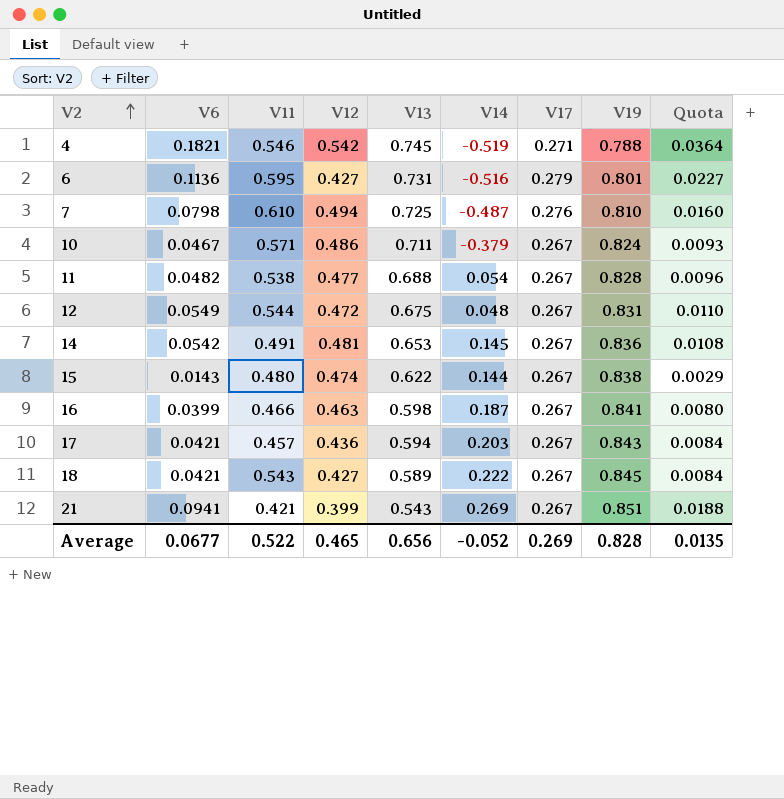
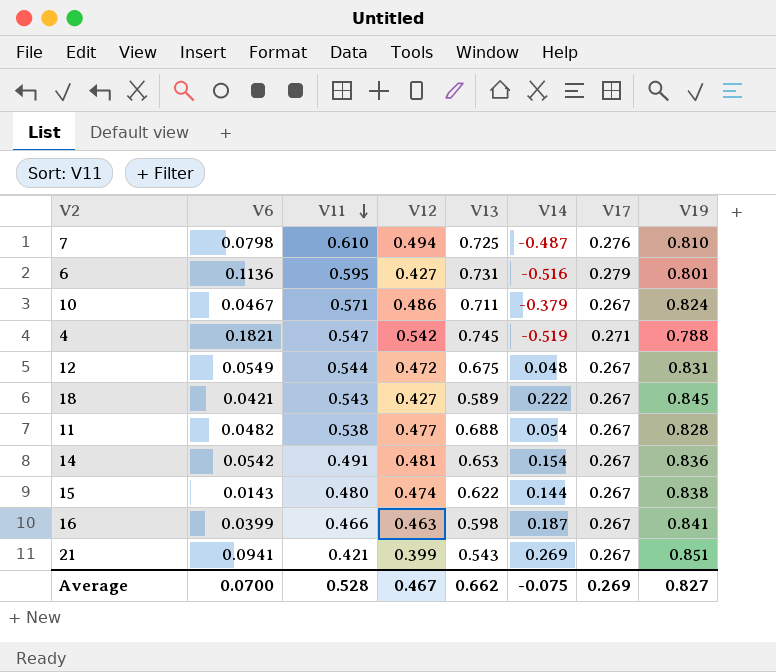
row order: V2 ascending -> V11 descending
column Quota | formula: [V6] * 0.2 -> none
row 17: 0.0421 | 0.457 | 0.436 | 0.594 | 0.203 | 0.267 | 0.843 | 0.0084 -> none
4 | V11: 0.546 -> 0.547
14 | V14: 0.145 -> 0.154
Average | V6: 0.0677 -> 0.0700
Average | V11: 0.522 -> 0.528
Average | V12: 0.465 -> 0.467
Average | V13: 0.656 -> 0.662
Average | V14: -0.052 -> -0.075
Average | V19: 0.828 -> 0.827

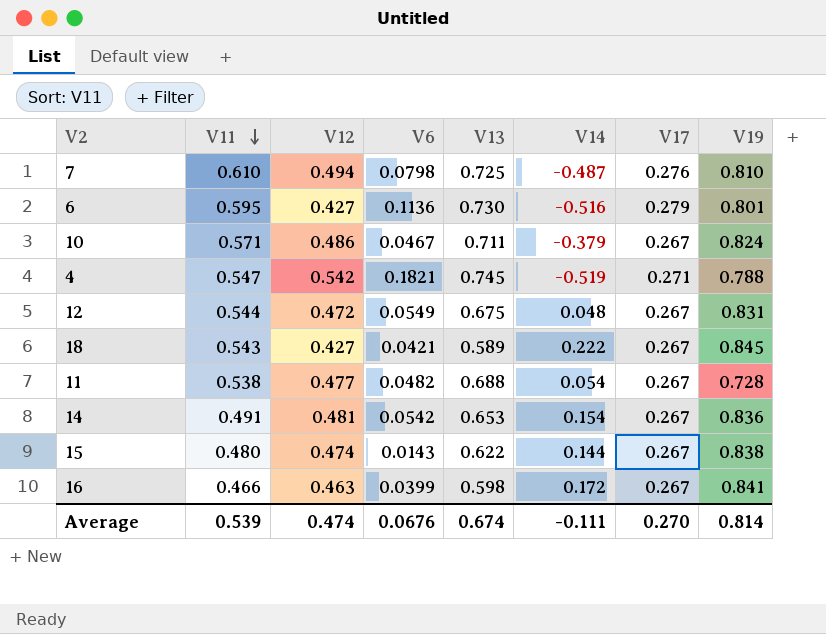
column V6 | position: 2 -> 4
row 21: 0.0941 | 0.421 | 0.399 | 0.543 | 0.269 | 0.267 | 0.851 -> none
6 | V13: 0.731 -> 0.730
11 | V19: 0.828 -> 0.728
16 | V14: 0.187 -> 0.172
Average | V11: 0.528 -> 0.539
Average | V12: 0.467 -> 0.474
Average | V6: 0.0700 -> 0.0676
Average | V13: 0.662 -> 0.674
Average | V14: -0.075 -> -0.111
Average | V17: 0.269 -> 0.270
Average | V19: 0.827 -> 0.814

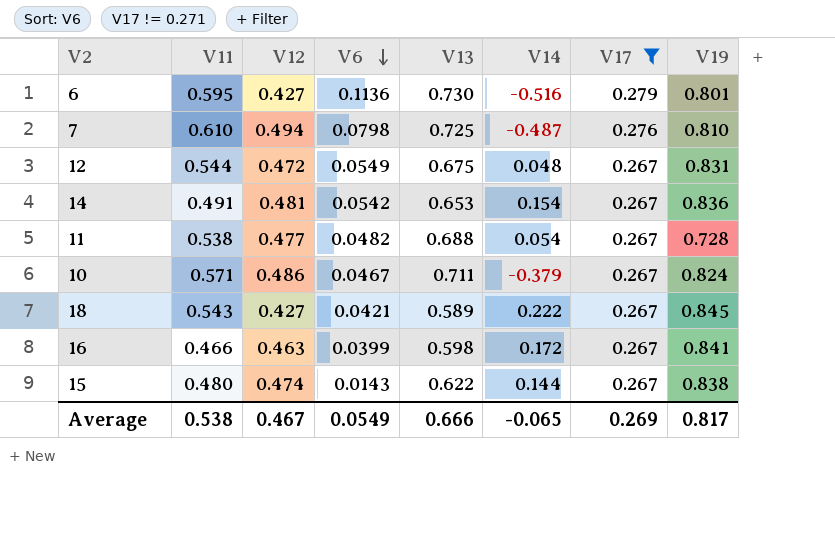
filter: none -> V17 != 0.271
row order: V11 descending -> V6 descending
Average | V11: 0.539 -> 0.538
Average | V12: 0.474 -> 0.467
Average | V6: 0.0676 -> 0.0549
Average | V13: 0.674 -> 0.666
Average | V14: -0.111 -> -0.065
Average | V17: 0.270 -> 0.269
Average | V19: 0.814 -> 0.817

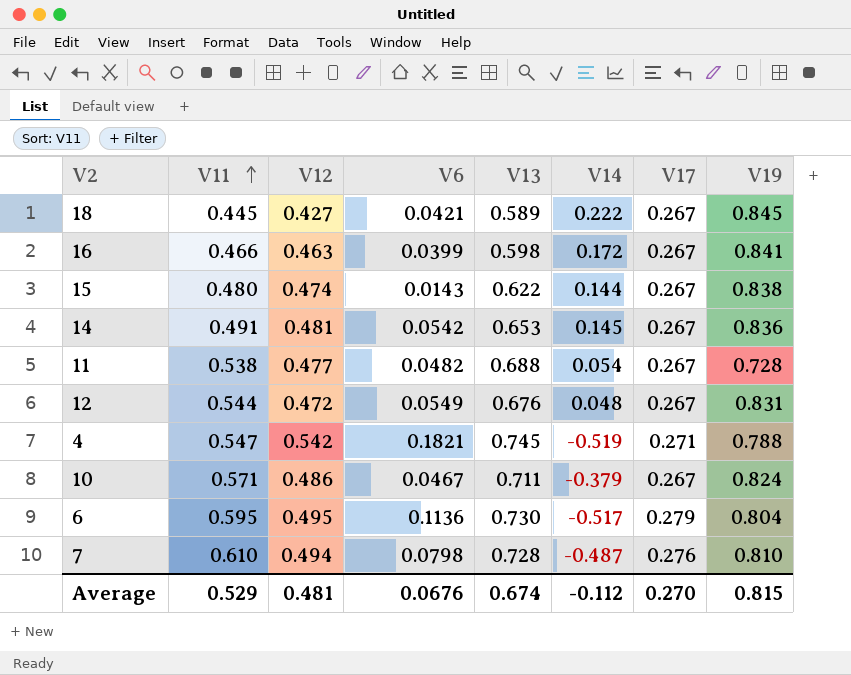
filter: V17 != 0.271 -> none
row order: V6 descending -> V11 ascending
18 | V11: 0.543 -> 0.445
14 | V14: 0.154 -> 0.145
12 | V13: 0.675 -> 0.676
6 | V12: 0.427 -> 0.495
6 | V14: -0.516 -> -0.517
6 | V19: 0.801 -> 0.804
7 | V13: 0.725 -> 0.728
Average | V11: 0.538 -> 0.529
Average | V12: 0.467 -> 0.481
Average | V6: 0.0549 -> 0.0676
Average | V13: 0.666 -> 0.674
Average | V14: -0.065 -> -0.112
Average | V17: 0.269 -> 0.270
Average | V19: 0.817 -> 0.815

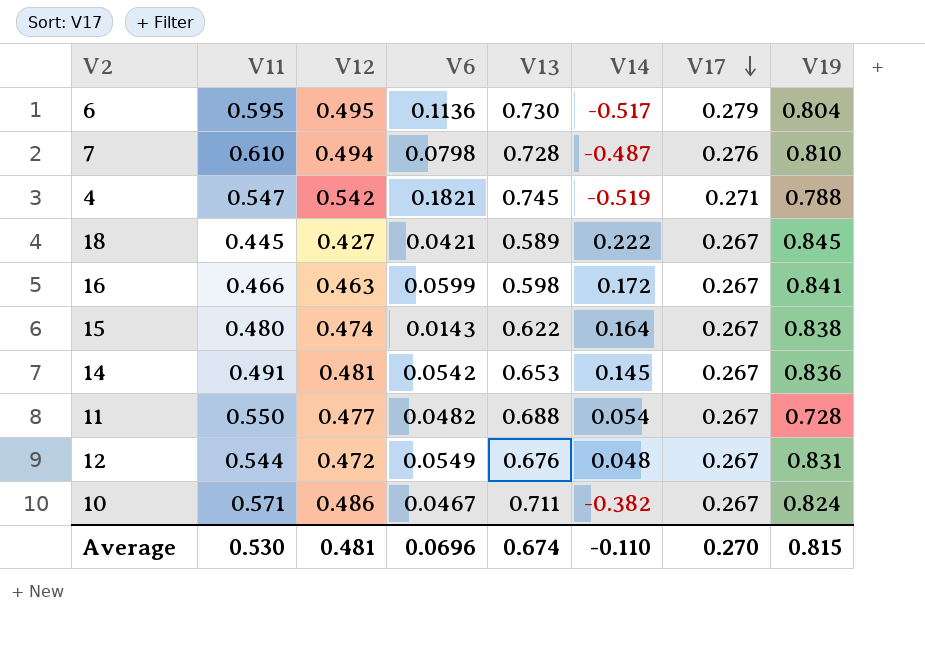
row order: V11 ascending -> V17 descending
16 | V6: 0.0399 -> 0.0599
15 | V14: 0.144 -> 0.164
11 | V11: 0.538 -> 0.550
10 | V14: -0.379 -> -0.382
Average | V11: 0.529 -> 0.530
Average | V6: 0.0676 -> 0.0696
Average | V14: -0.112 -> -0.110

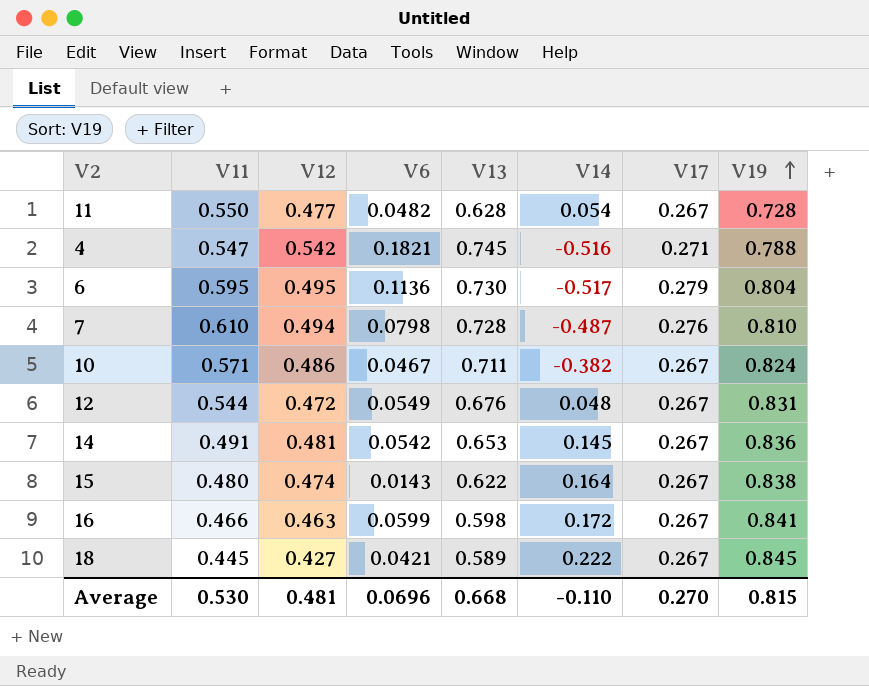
row order: V17 descending -> V19 ascending
11 | V13: 0.688 -> 0.628
4 | V14: -0.519 -> -0.516
Average | V13: 0.674 -> 0.668

